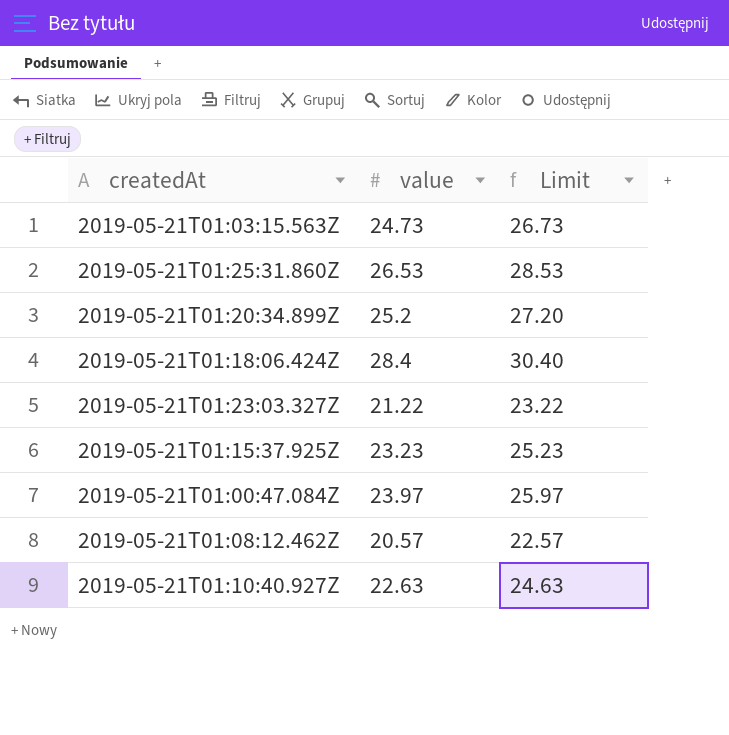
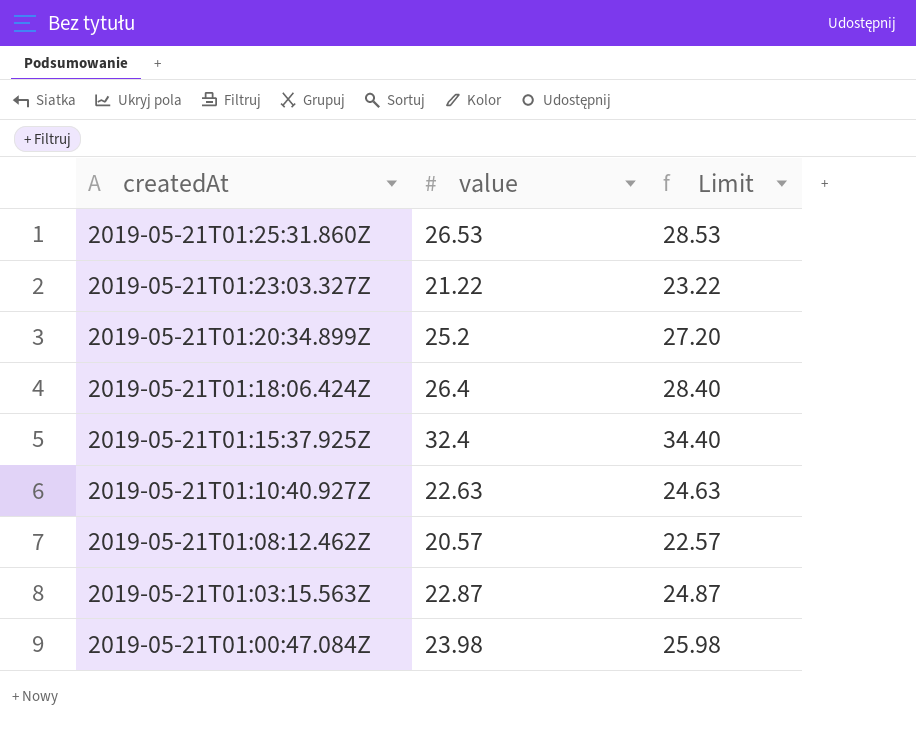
row order: none -> createdAt descending
2019-05-21T01:18:06.424Z | value: 28.4 -> 26.4
2019-05-21T01:18:06.424Z | Limit: 30.40 -> 28.40
2019-05-21T01:15:37.925Z | value: 23.23 -> 32.4
2019-05-21T01:15:37.925Z | Limit: 25.23 -> 34.40
2019-05-21T01:03:15.563Z | value: 24.73 -> 22.87
2019-05-21T01:03:15.563Z | Limit: 26.73 -> 24.87
2019-05-21T01:00:47.084Z | value: 23.97 -> 23.98
2019-05-21T01:00:47.084Z | Limit: 25.97 -> 25.98

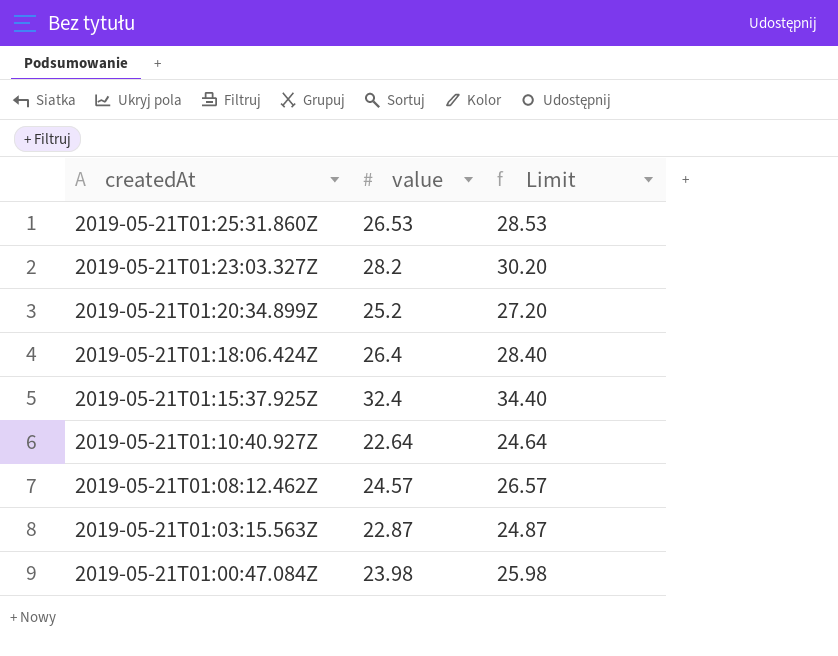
2019-05-21T01:23:03.327Z | value: 21.22 -> 28.2
2019-05-21T01:23:03.327Z | Limit: 23.22 -> 30.20
2019-05-21T01:10:40.927Z | value: 22.63 -> 22.64
2019-05-21T01:10:40.927Z | Limit: 24.63 -> 24.64
2019-05-21T01:08:12.462Z | value: 20.57 -> 24.57
2019-05-21T01:08:12.462Z | Limit: 22.57 -> 26.57

